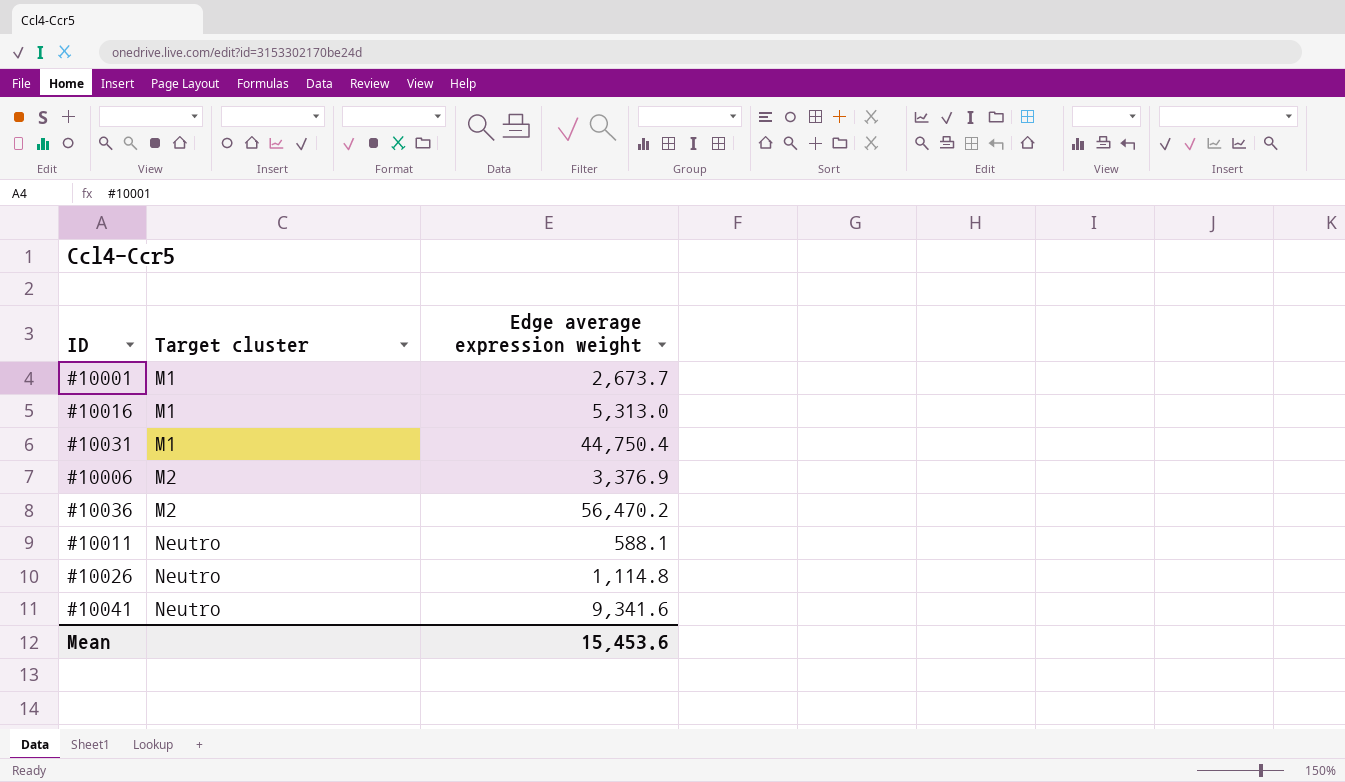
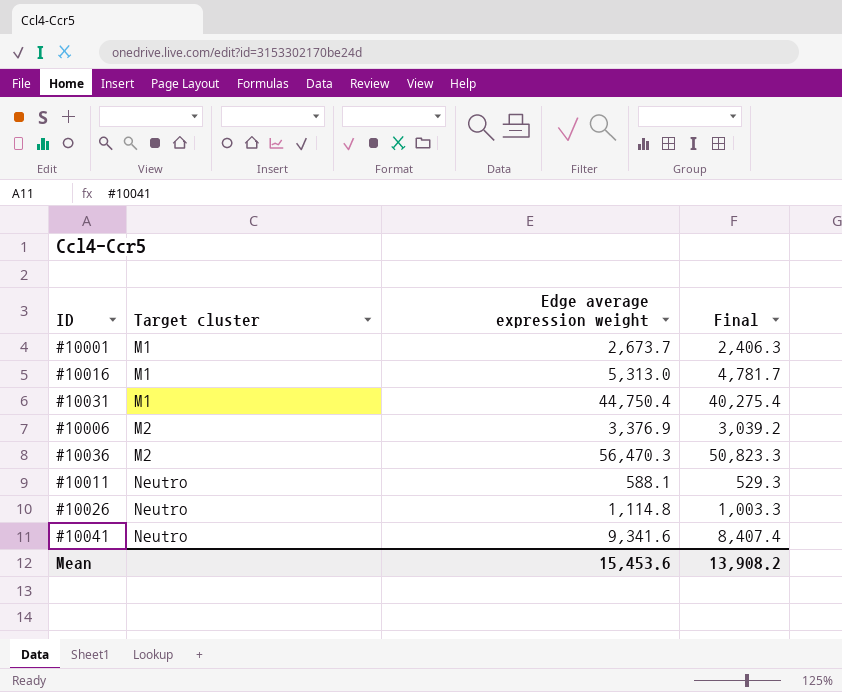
column Final | formula: none -> [Edge average expression weight] * 0.9
#10036 | Edge average expression weight: 56,470.2 -> 56,470.3

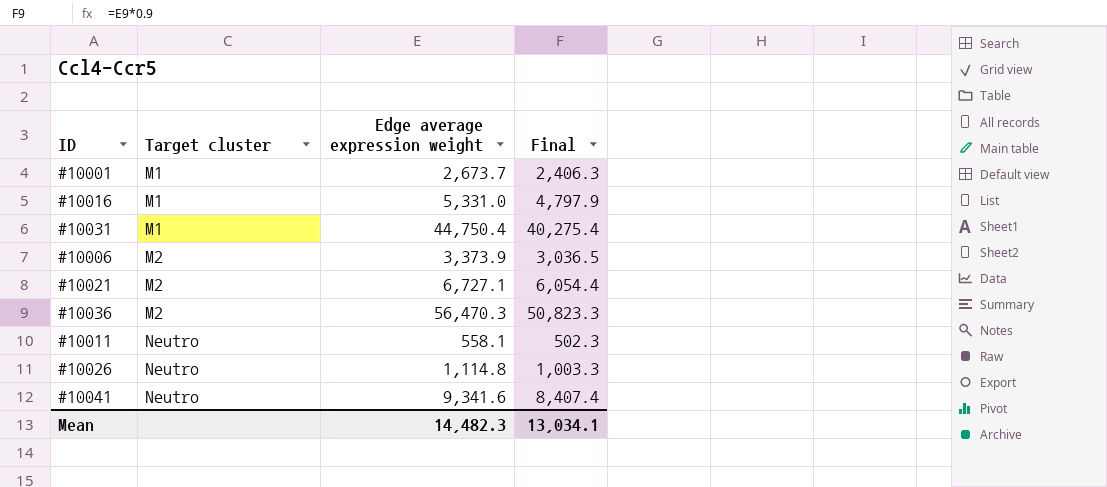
#10016 | Edge average expression weight: 5,313.0 -> 5,331.0
#10016 | Final: 4,781.7 -> 4,797.9
#10006 | Edge average expression weight: 3,376.9 -> 3,373.9
#10006 | Final: 3,039.2 -> 3,036.5
row #10021: none -> M2 | 6,727.1 | 6,054.4
#10011 | Edge average expression weight: 588.1 -> 558.1
#10011 | Final: 529.3 -> 502.3
Mean | Edge average expression weight: 15,453.6 -> 14,482.3
Mean | Final: 13,908.2 -> 13,034.1

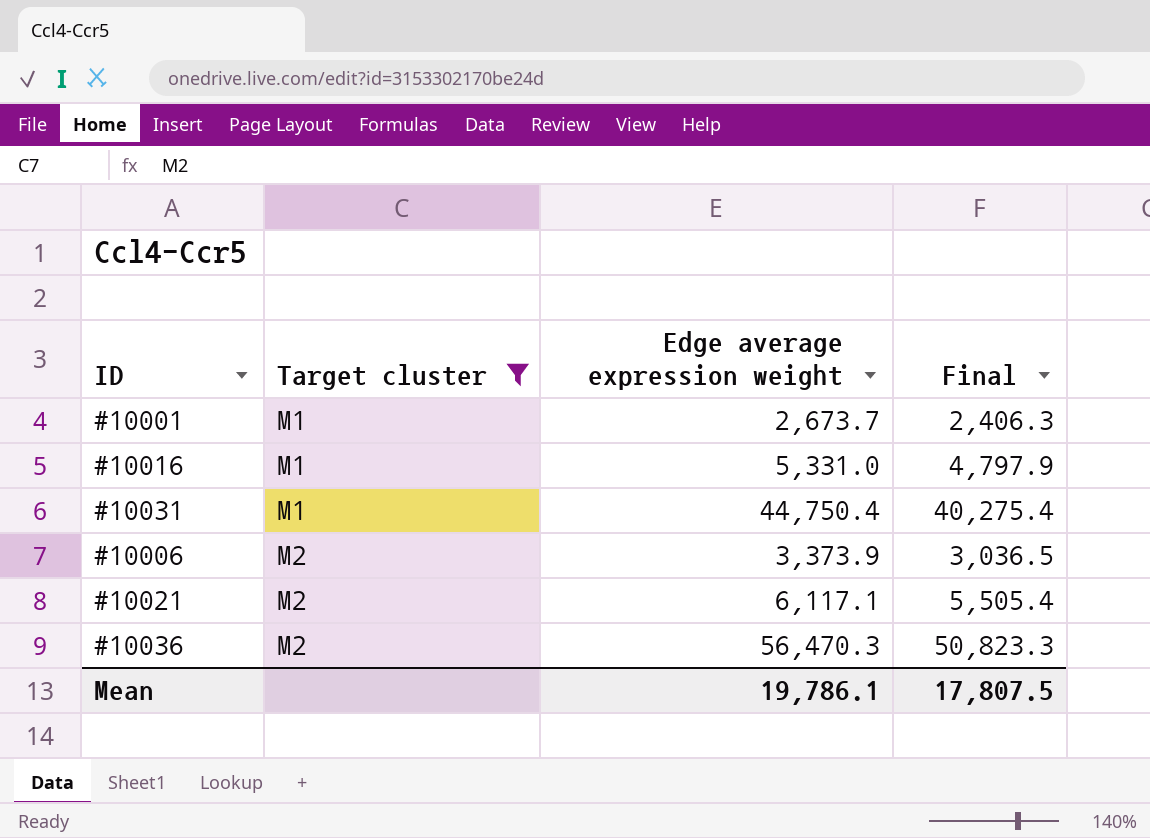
filter: none -> Target cluster != Neutro
#10021 | Edge average expression weight: 6,727.1 -> 6,117.1
#10021 | Final: 6,054.4 -> 5,505.4
Mean | Edge average expression weight: 14,482.3 -> 19,786.1
Mean | Final: 13,034.1 -> 17,807.5

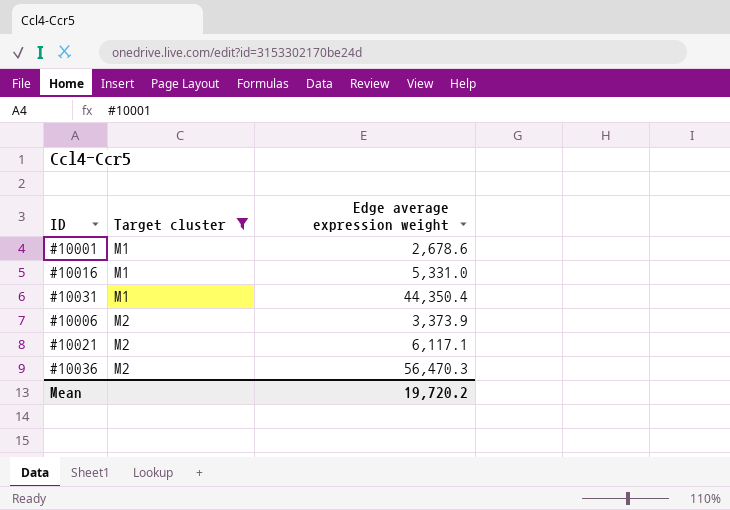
column Final | formula: [Edge average expression weight] * 0.9 -> none
#10001 | Edge average expression weight: 2,673.7 -> 2,678.6
#10031 | Edge average expression weight: 44,750.4 -> 44,350.4
Mean | Edge average expression weight: 19,786.1 -> 19,720.2

